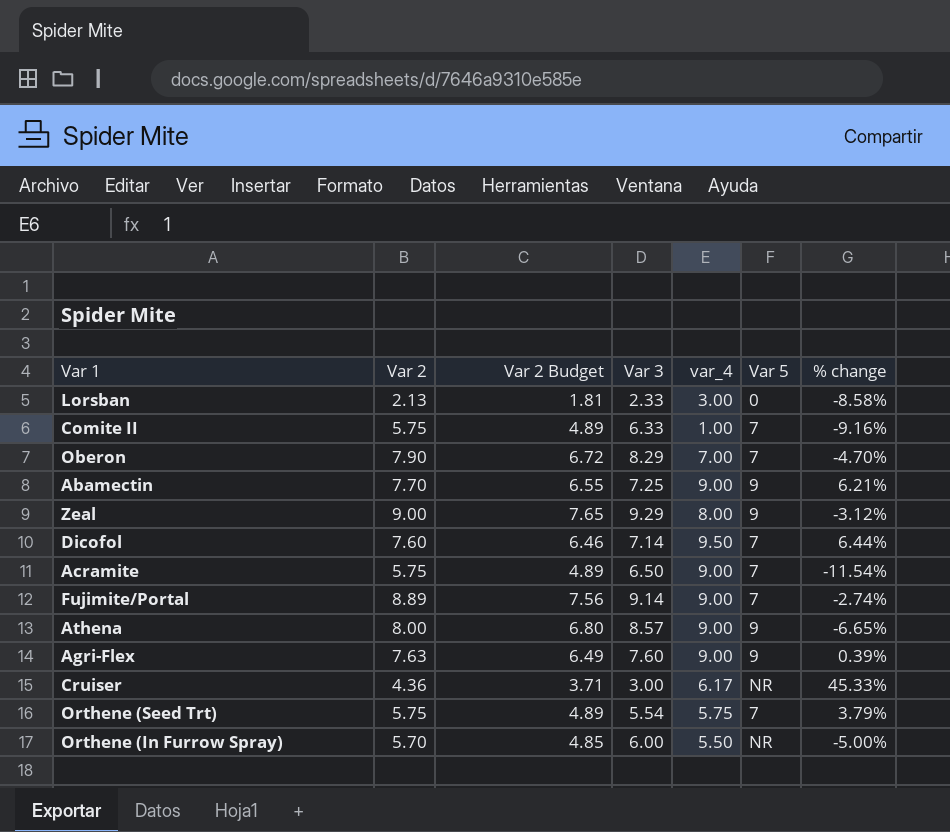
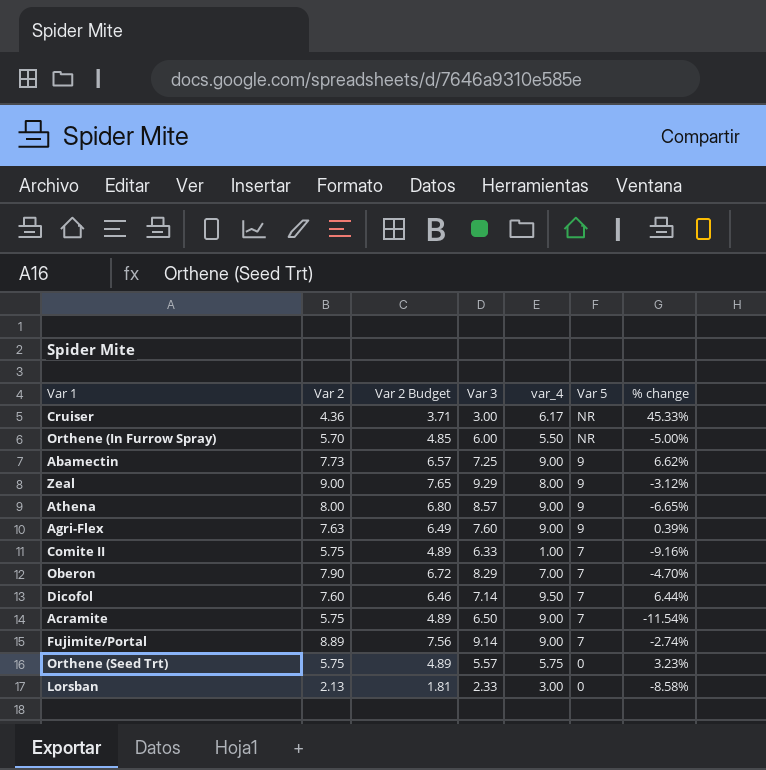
row order: none -> Var 5 descending
Abamectin | Var 2: 7.70 -> 7.73
Abamectin | Var 2 Budget: 6.55 -> 6.57
Abamectin | % change: 6.21% -> 6.62%
Orthene (Seed Trt) | Var 3: 5.54 -> 5.57
Orthene (Seed Trt) | Var 5: 7 -> 0
Orthene (Seed Trt) | % change: 3.79% -> 3.23%

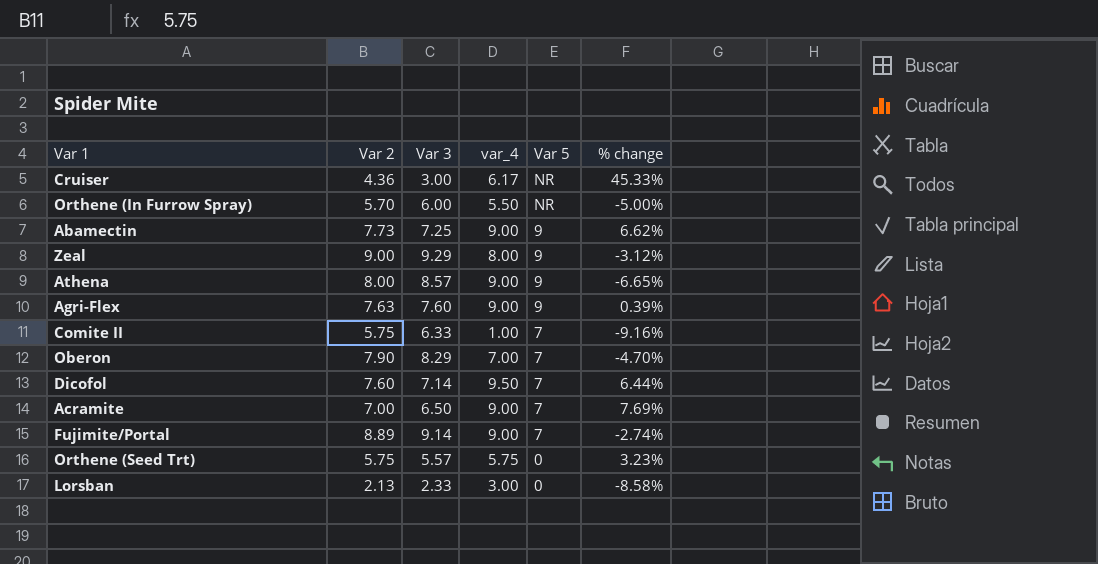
column Var 2 Budget | formula: [Var 2] * 0.85 -> none
Acramite | Var 2: 5.75 -> 7.00
Acramite | % change: -11.54% -> 7.69%

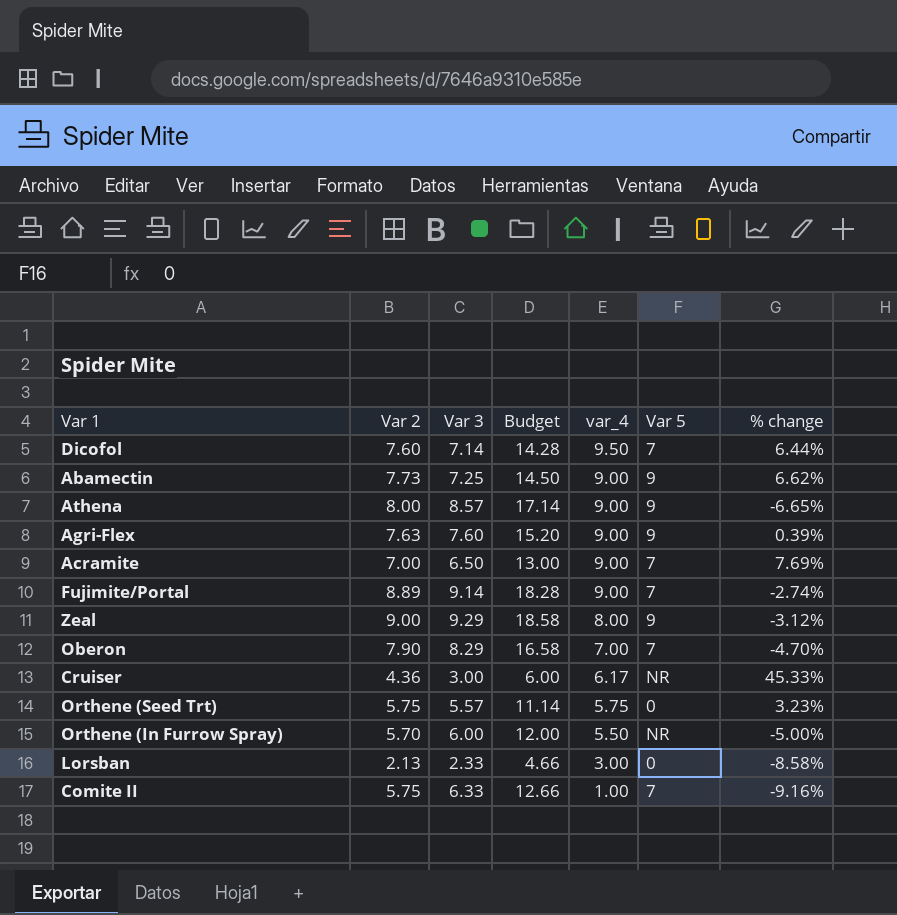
row order: Var 5 descending -> var_4 descending
column Budget | formula: none -> [Var 3] * 2

